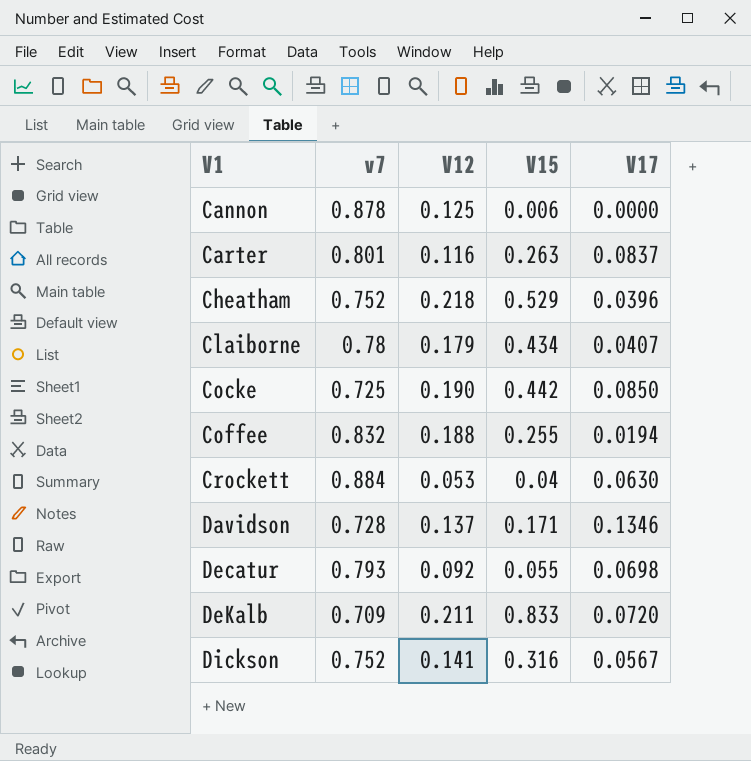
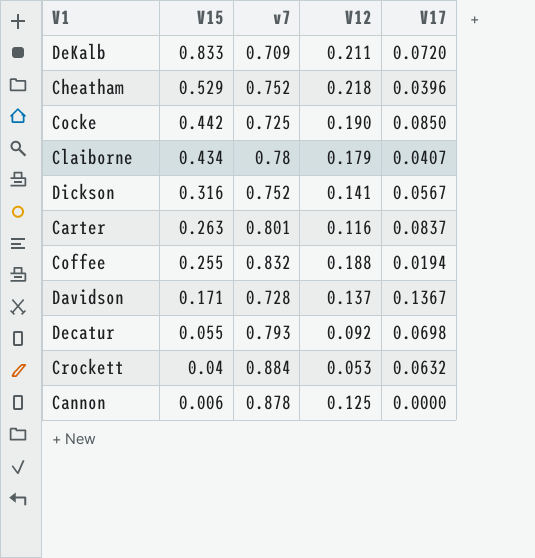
row order: V1 ascending -> V15 descending
column V15 | position: 4 -> 2
Davidson | V17: 0.1346 -> 0.1367
Crockett | V17: 0.0630 -> 0.0632

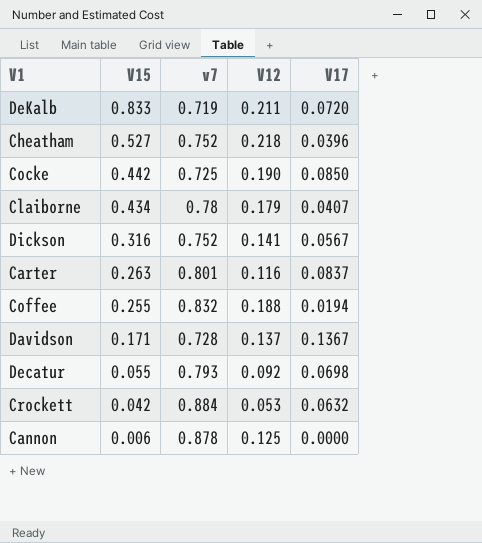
DeKalb | v7: 0.709 -> 0.719
Cheatham | V15: 0.529 -> 0.527
Crockett | V15: 0.04 -> 0.042

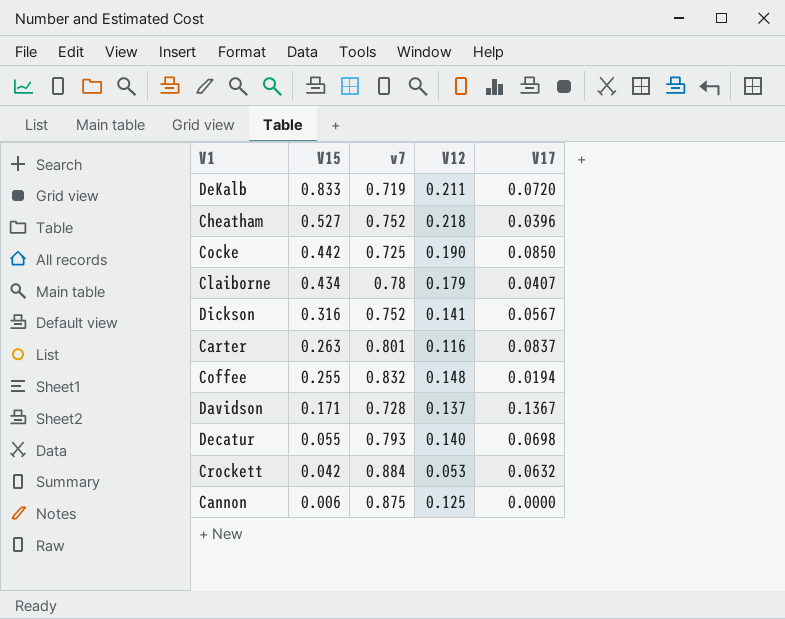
Coffee | V12: 0.188 -> 0.148
Decatur | V12: 0.092 -> 0.140
Cannon | v7: 0.878 -> 0.875

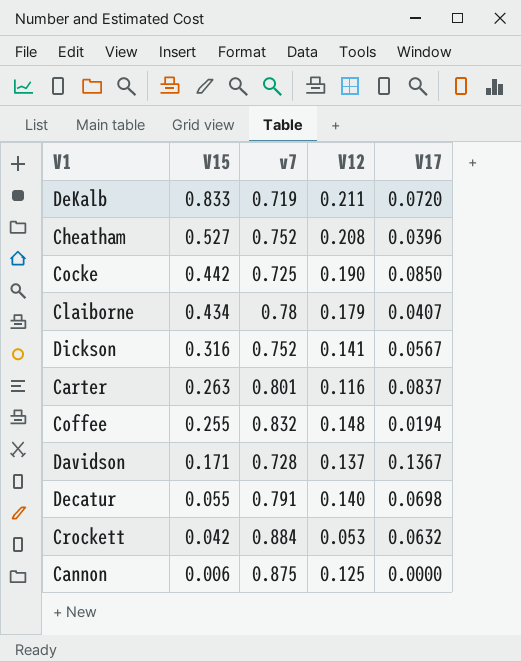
Cheatham | V12: 0.218 -> 0.208
Decatur | v7: 0.793 -> 0.791

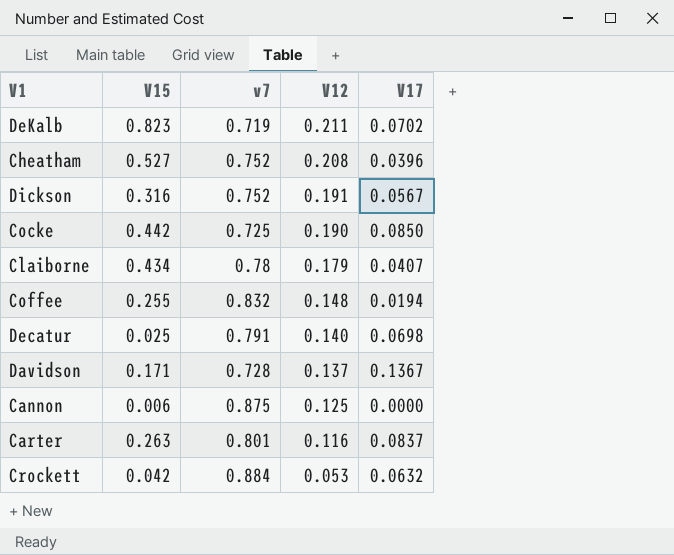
row order: V15 descending -> V12 descending
DeKalb | V15: 0.833 -> 0.823
DeKalb | V17: 0.0720 -> 0.0702
Dickson | V12: 0.141 -> 0.191
Decatur | V15: 0.055 -> 0.025

